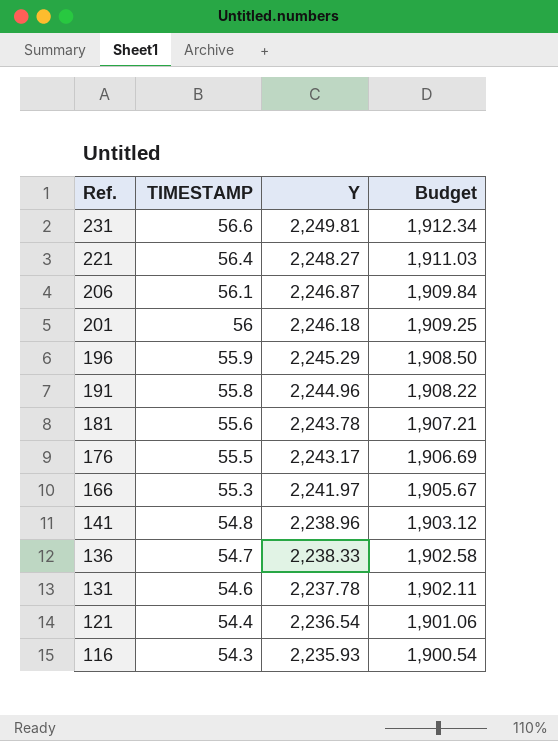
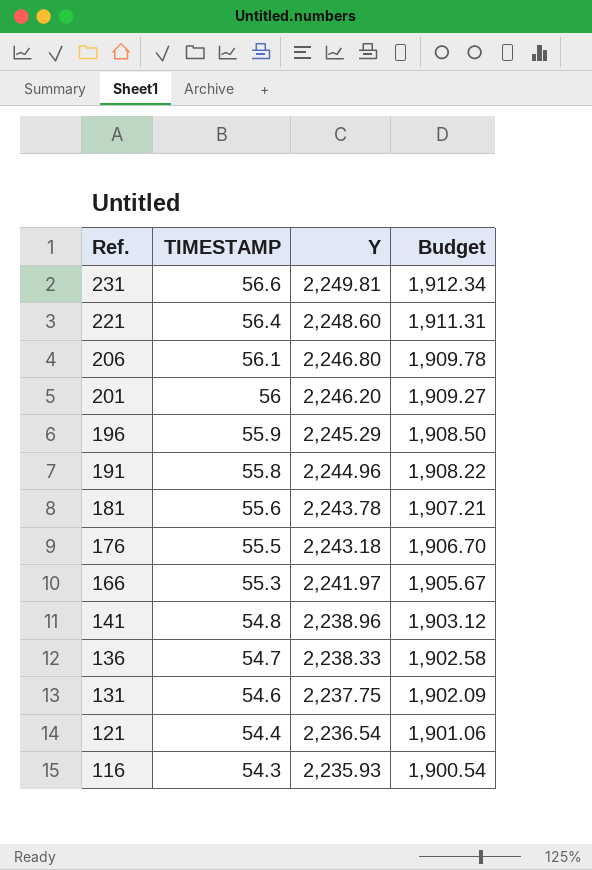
221 | Y: 2,248.27 -> 2,248.60
221 | Budget: 1,911.03 -> 1,911.31
206 | Y: 2,246.87 -> 2,246.80
206 | Budget: 1,909.84 -> 1,909.78
201 | Y: 2,246.18 -> 2,246.20
201 | Budget: 1,909.25 -> 1,909.27
176 | Y: 2,243.17 -> 2,243.18
176 | Budget: 1,906.69 -> 1,906.70
131 | Y: 2,237.78 -> 2,237.75
131 | Budget: 1,902.11 -> 1,902.09

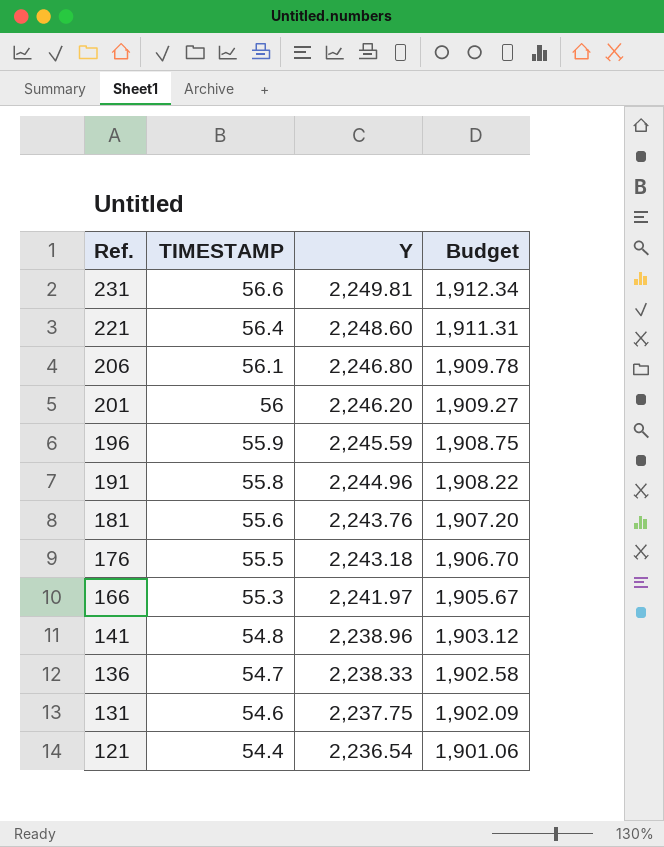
row 116: 54.3 | 2,235.93 | 1,900.54 -> none
196 | Y: 2,245.29 -> 2,245.59
196 | Budget: 1,908.50 -> 1,908.75
181 | Y: 2,243.78 -> 2,243.76
181 | Budget: 1,907.21 -> 1,907.20

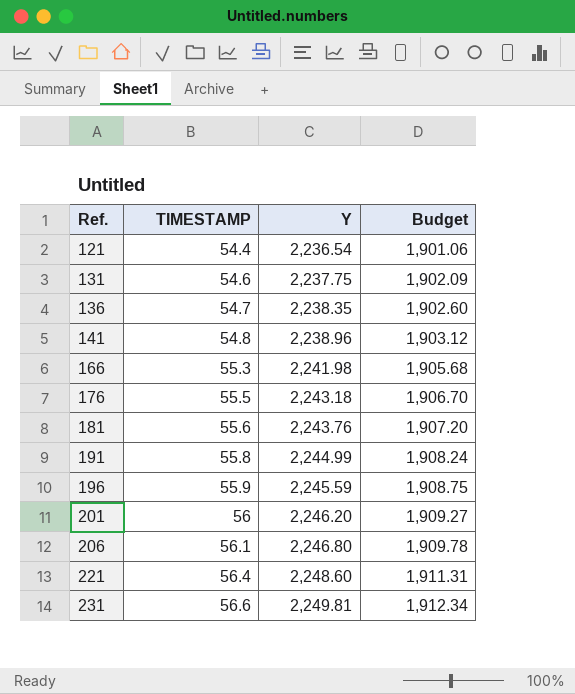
row order: Ref. descending -> Ref. ascending
136 | Y: 2,238.33 -> 2,238.35
136 | Budget: 1,902.58 -> 1,902.60
166 | Y: 2,241.97 -> 2,241.98
166 | Budget: 1,905.67 -> 1,905.68
191 | Y: 2,244.96 -> 2,244.99
191 | Budget: 1,908.22 -> 1,908.24

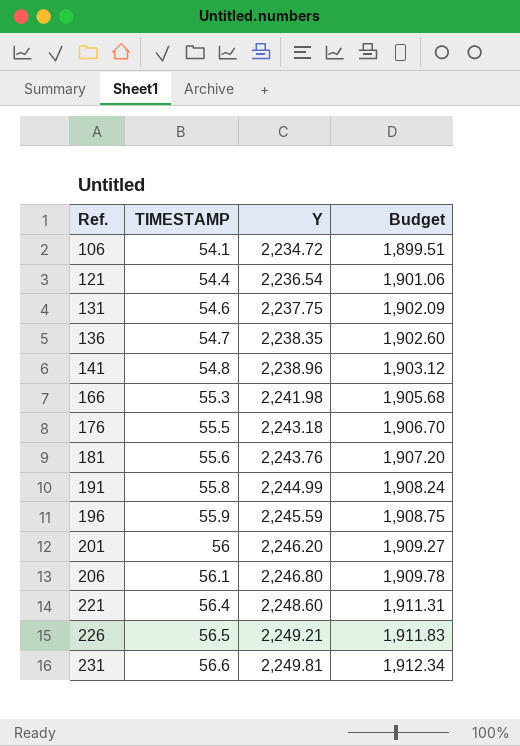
row 106: none -> 54.1 | 2,234.72 | 1,899.51
row 226: none -> 56.5 | 2,249.21 | 1,911.83

